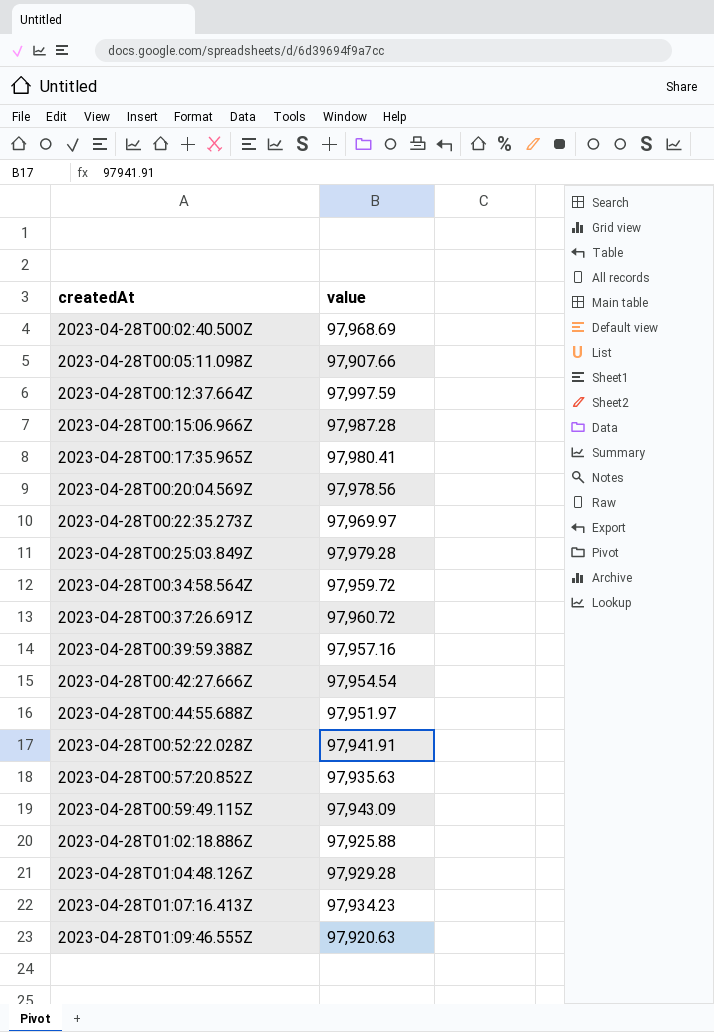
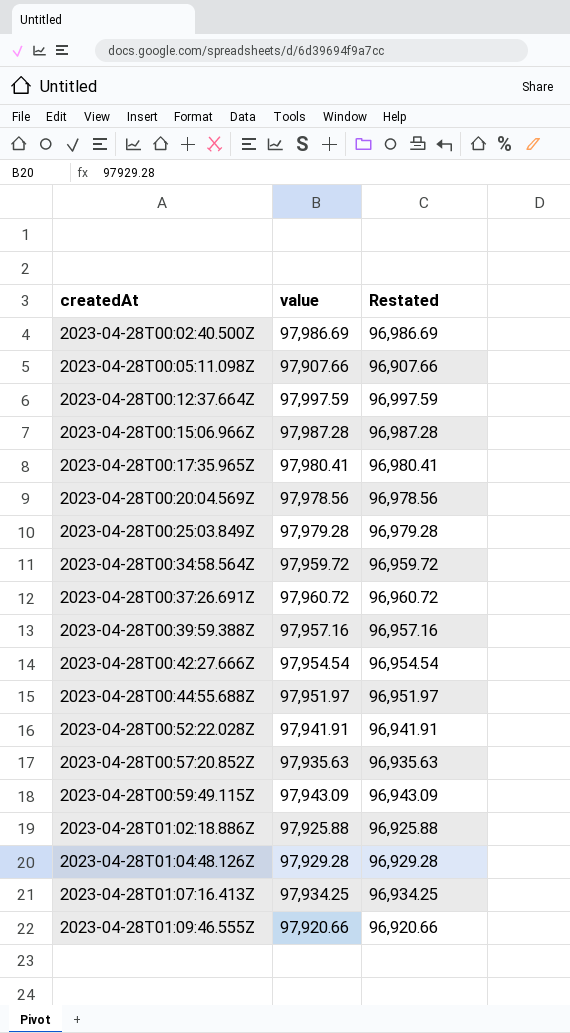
column Restated | formula: none -> [value] - 1000
row 2023-04-28T00:22:35.273Z: 97,969.97 -> none
2023-04-28T00:02:40.500Z | value: 97,968.69 -> 97,986.69
2023-04-28T01:07:16.413Z | value: 97,934.23 -> 97,934.25
2023-04-28T01:09:46.555Z | value: 97,920.63 -> 97,920.66

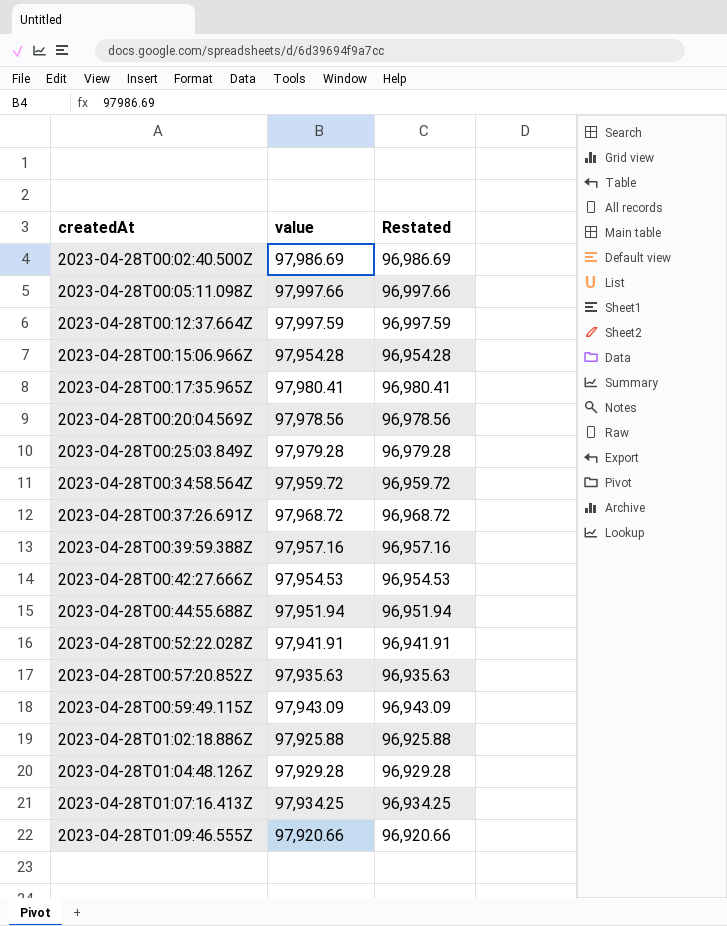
2023-04-28T00:05:11.098Z | value: 97,907.66 -> 97,997.66
2023-04-28T00:05:11.098Z | Restated: 96,907.66 -> 96,997.66
2023-04-28T00:15:06.966Z | value: 97,987.28 -> 97,954.28
2023-04-28T00:15:06.966Z | Restated: 96,987.28 -> 96,954.28
2023-04-28T00:37:26.691Z | value: 97,960.72 -> 97,968.72
2023-04-28T00:37:26.691Z | Restated: 96,960.72 -> 96,968.72
2023-04-28T00:42:27.666Z | value: 97,954.54 -> 97,954.53
2023-04-28T00:42:27.666Z | Restated: 96,954.54 -> 96,954.53
2023-04-28T00:44:55.688Z | value: 97,951.97 -> 97,951.94
2023-04-28T00:44:55.688Z | Restated: 96,951.97 -> 96,951.94

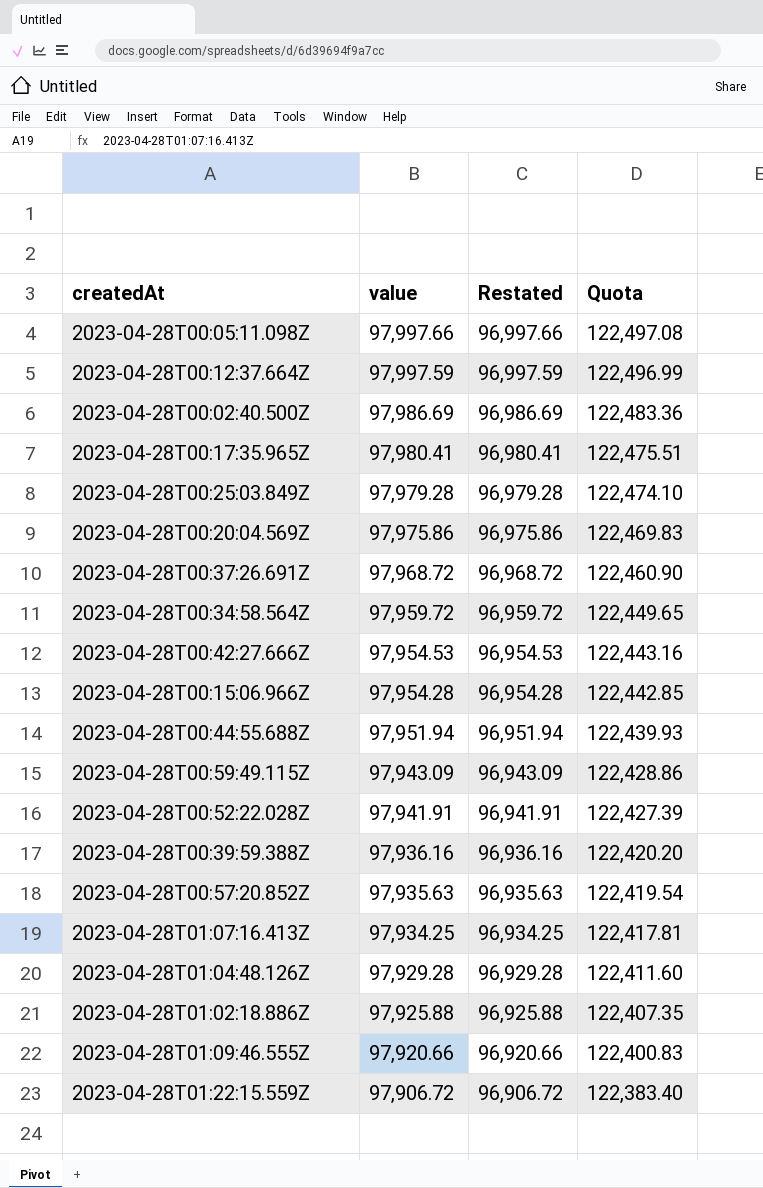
row order: createdAt ascending -> value descending
column Quota | formula: none -> [value] * 1.25
2023-04-28T00:20:04.569Z | value: 97,978.56 -> 97,975.86
2023-04-28T00:20:04.569Z | Restated: 96,978.56 -> 96,975.86
2023-04-28T00:39:59.388Z | value: 97,957.16 -> 97,936.16
2023-04-28T00:39:59.388Z | Restated: 96,957.16 -> 96,936.16
row 2023-04-28T01:22:15.559Z: none -> 97,906.72 | 96,906.72 | 122,383.40

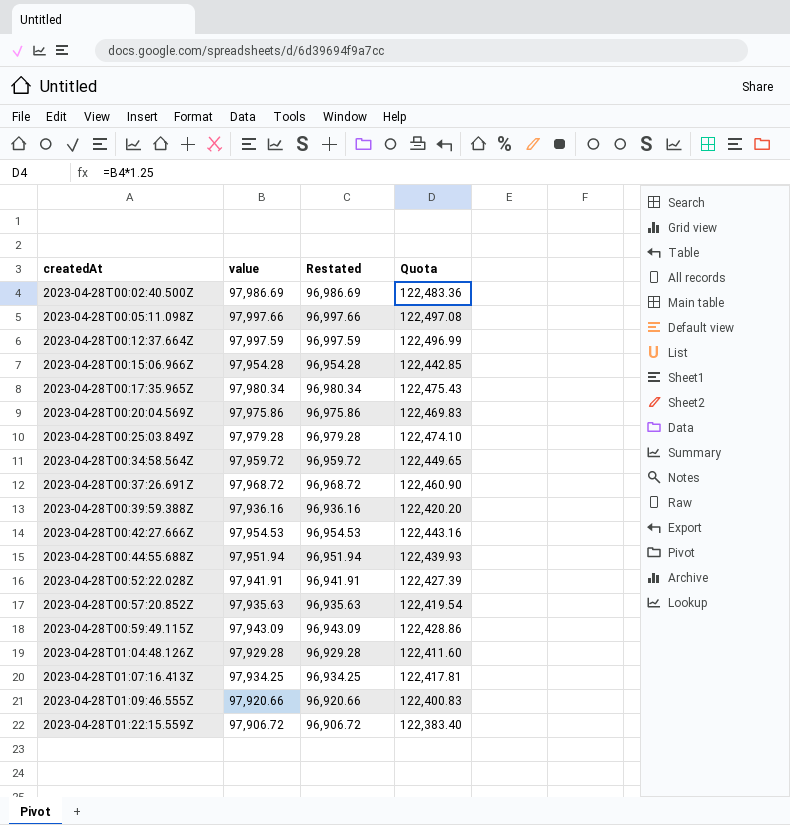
row order: value descending -> createdAt ascending
row 2023-04-28T01:02:18.886Z: 97,925.88 | 96,925.88 | 122,407.35 -> none
2023-04-28T00:17:35.965Z | value: 97,980.41 -> 97,980.34
2023-04-28T00:17:35.965Z | Restated: 96,980.41 -> 96,980.34
2023-04-28T00:17:35.965Z | Quota: 122,475.51 -> 122,475.43

